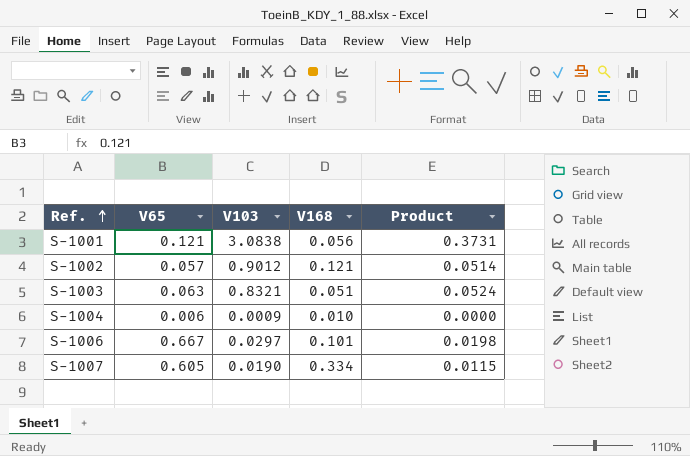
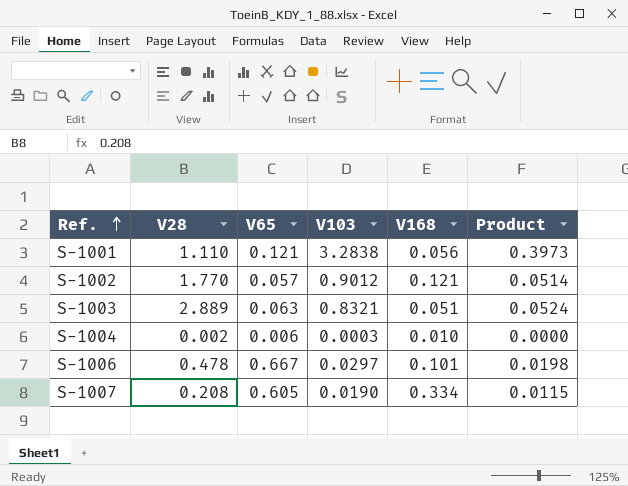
column V28 | position: none -> 2
S-1001 | V103: 3.0838 -> 3.2838
S-1001 | Product: 0.3731 -> 0.3973
S-1004 | V103: 0.0009 -> 0.0003

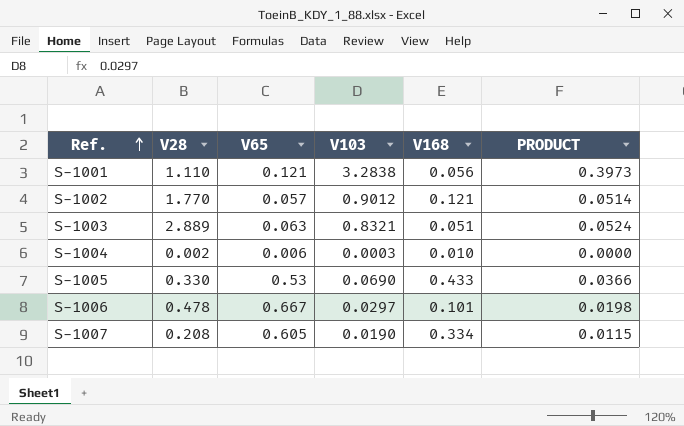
column name: Product -> PRODUCT
row S-1005: none -> 0.330 | 0.53 | 0.0690 | 0.433 | 0.0366

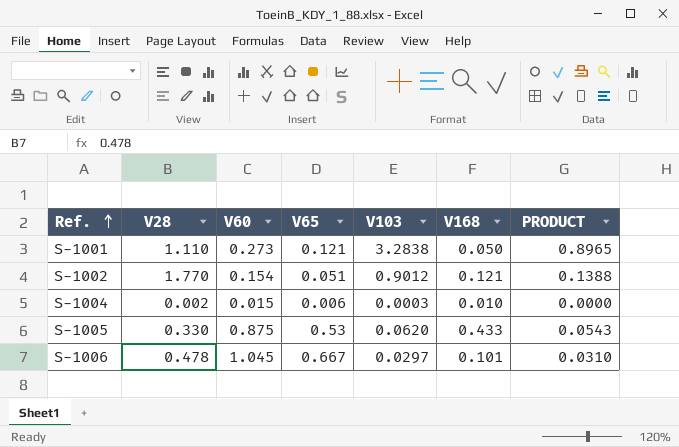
column V60 | position: none -> 3
column PRODUCT | formula: [V65] * [V103] -> [V60] * [V103]
row S-1003: 2.889 | 0.063 | 0.8321 | 0.051 | 0.0524 -> none
row S-1007: 0.208 | 0.605 | 0.0190 | 0.334 | 0.0115 -> none
S-1001 | V168: 0.056 -> 0.050
S-1002 | V65: 0.057 -> 0.051
S-1005 | V103: 0.0690 -> 0.0620

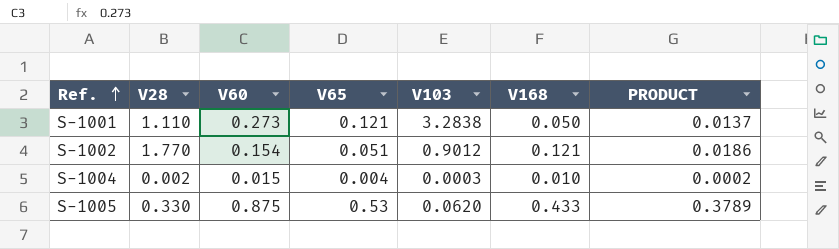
column PRODUCT | formula: [V60] * [V103] -> [V60] * [V168]
row S-1006: 0.478 | 1.045 | 0.667 | 0.0297 | 0.101 | 0.0310 -> none
S-1004 | V65: 0.006 -> 0.004

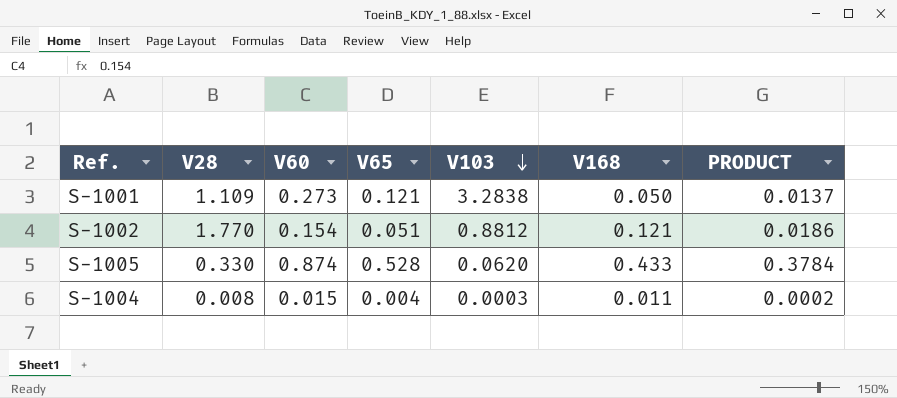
row order: Ref. ascending -> V103 descending
S-1001 | V28: 1.110 -> 1.109
S-1002 | V103: 0.9012 -> 0.8812
S-1005 | V60: 0.875 -> 0.874
S-1005 | V65: 0.53 -> 0.528
S-1005 | PRODUCT: 0.3789 -> 0.3784
S-1004 | V28: 0.002 -> 0.008
S-1004 | V168: 0.010 -> 0.011

